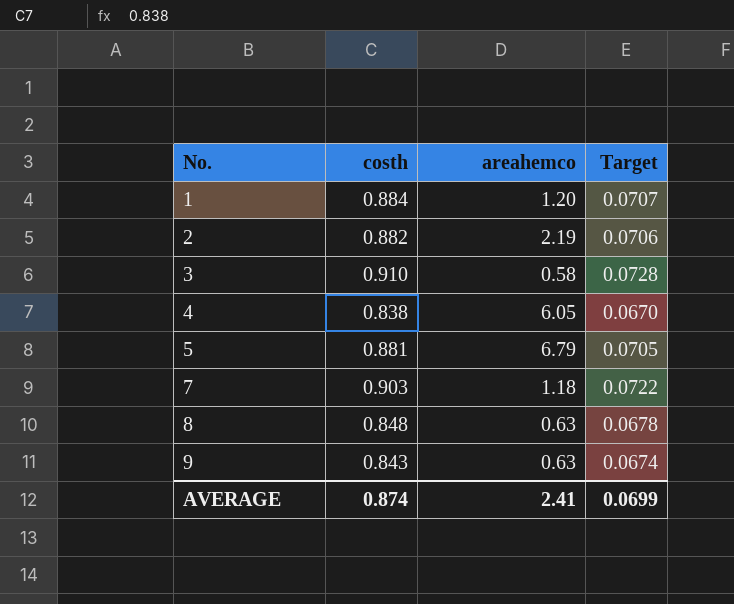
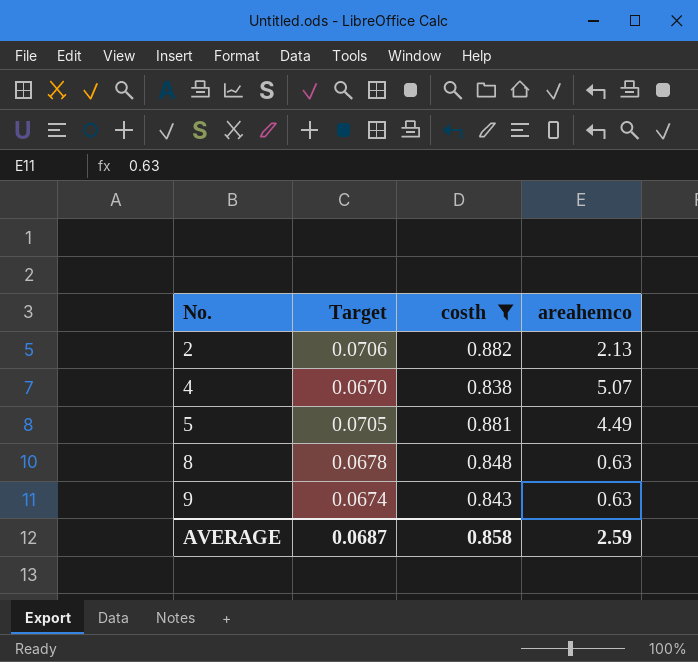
filter: none -> costh <= 0.882
column Target | position: 4 -> 2
2 | areahemco: 2.19 -> 2.13
4 | areahemco: 6.05 -> 5.07
5 | areahemco: 6.79 -> 4.49
AVERAGE | Target: 0.0699 -> 0.0687
AVERAGE | costh: 0.874 -> 0.858
AVERAGE | areahemco: 2.41 -> 2.59

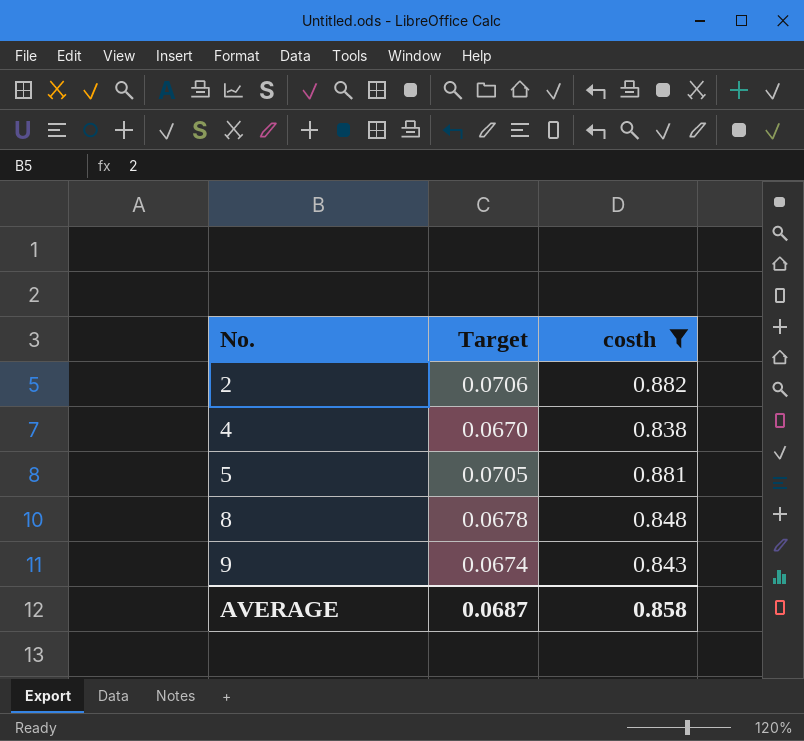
column areahemco | position: 4 -> none

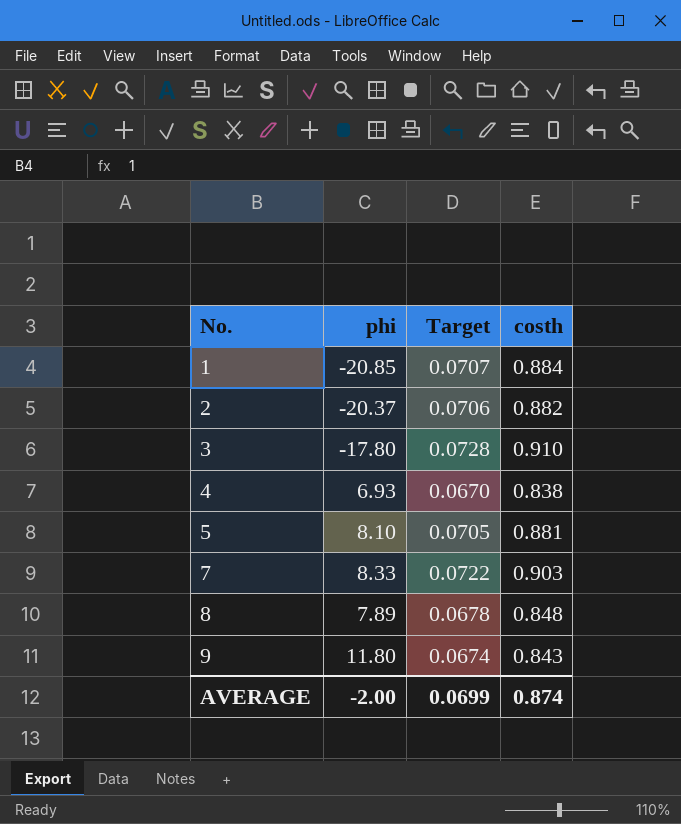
filter: costh <= 0.882 -> none
column phi | position: none -> 2
AVERAGE | Target: 0.0687 -> 0.0699
AVERAGE | costh: 0.858 -> 0.874

